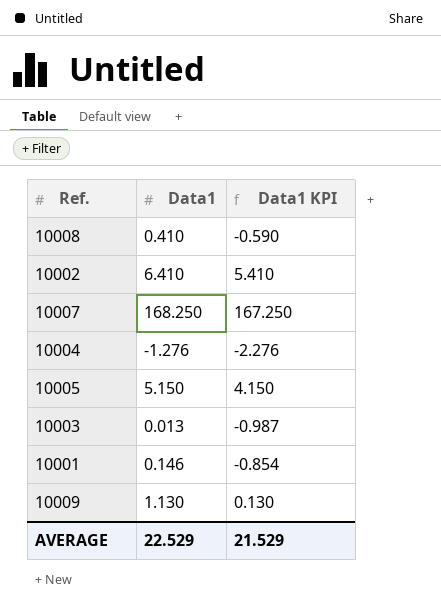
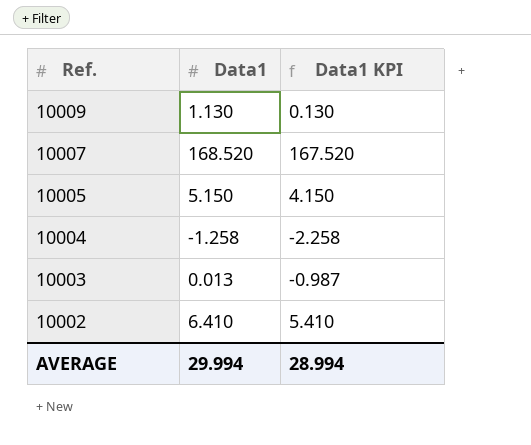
row order: none -> Ref. descending
row 10008: 0.410 | -0.590 -> none
row 10001: 0.146 | -0.854 -> none
10007 | Data1: 168.250 -> 168.520
10007 | Data1 KPI: 167.250 -> 167.520
10004 | Data1: -1.276 -> -1.258
10004 | Data1 KPI: -2.276 -> -2.258
AVERAGE | Data1: 22.529 -> 29.994
AVERAGE | Data1 KPI: 21.529 -> 28.994

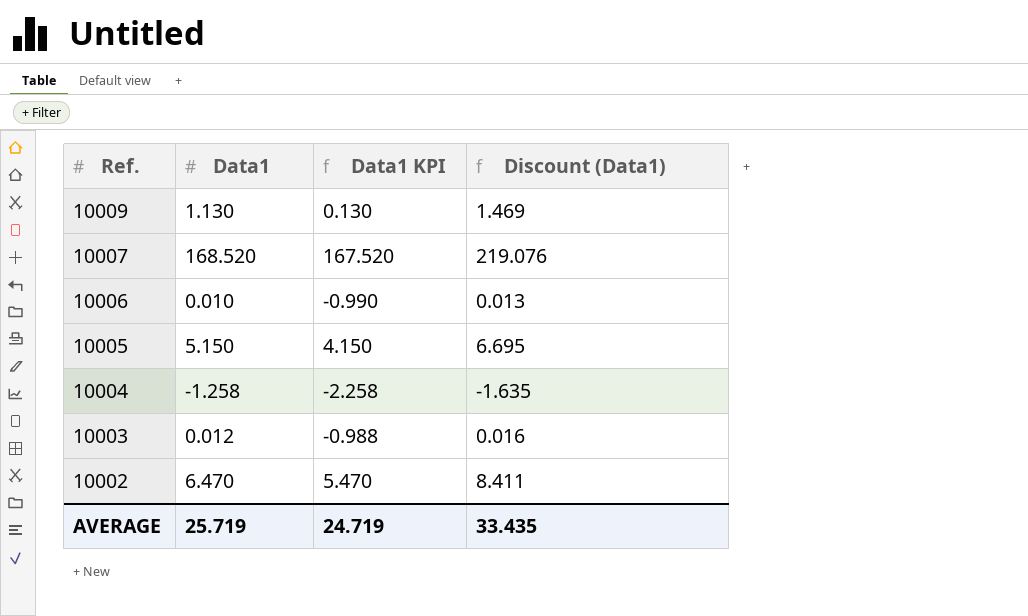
column Discount (Data1) | formula: none -> [Data1] * 1.3
row 10006: none -> 0.010 | -0.990 | 0.013
10003 | Data1: 0.013 -> 0.012
10003 | Data1 KPI: -0.987 -> -0.988
10002 | Data1: 6.410 -> 6.470
10002 | Data1 KPI: 5.410 -> 5.470
AVERAGE | Data1: 29.994 -> 25.719
AVERAGE | Data1 KPI: 28.994 -> 24.719

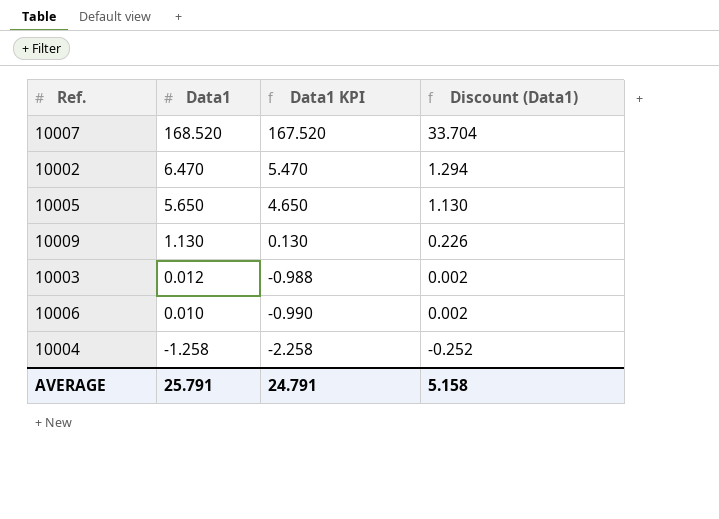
row order: Ref. descending -> Data1 descending
column Discount (Data1) | formula: [Data1] * 1.3 -> [Data1] * 0.2
10005 | Data1: 5.150 -> 5.650
10005 | Data1 KPI: 4.150 -> 4.650
AVERAGE | Data1: 25.719 -> 25.791
AVERAGE | Data1 KPI: 24.719 -> 24.791
AVERAGE | Discount (Data1): 33.435 -> 5.158

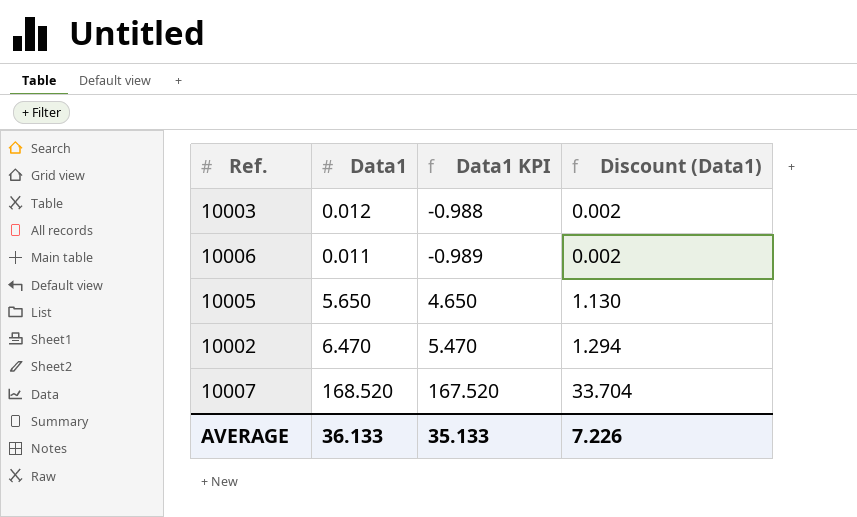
row order: Data1 descending -> Discount (Data1) ascending
row 10009: 1.130 | 0.130 | 0.226 -> none
row 10004: -1.258 | -2.258 | -0.252 -> none
10006 | Data1: 0.010 -> 0.011
10006 | Data1 KPI: -0.990 -> -0.989
AVERAGE | Data1: 25.791 -> 36.133
AVERAGE | Data1 KPI: 24.791 -> 35.133
AVERAGE | Discount (Data1): 5.158 -> 7.226

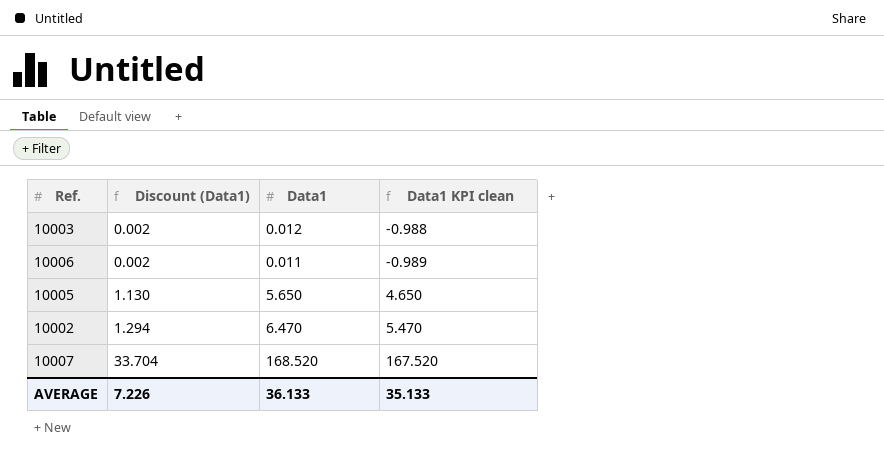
column Discount (Data1) | position: 4 -> 2
column name: Data1 KPI -> Data1 KPI clean

